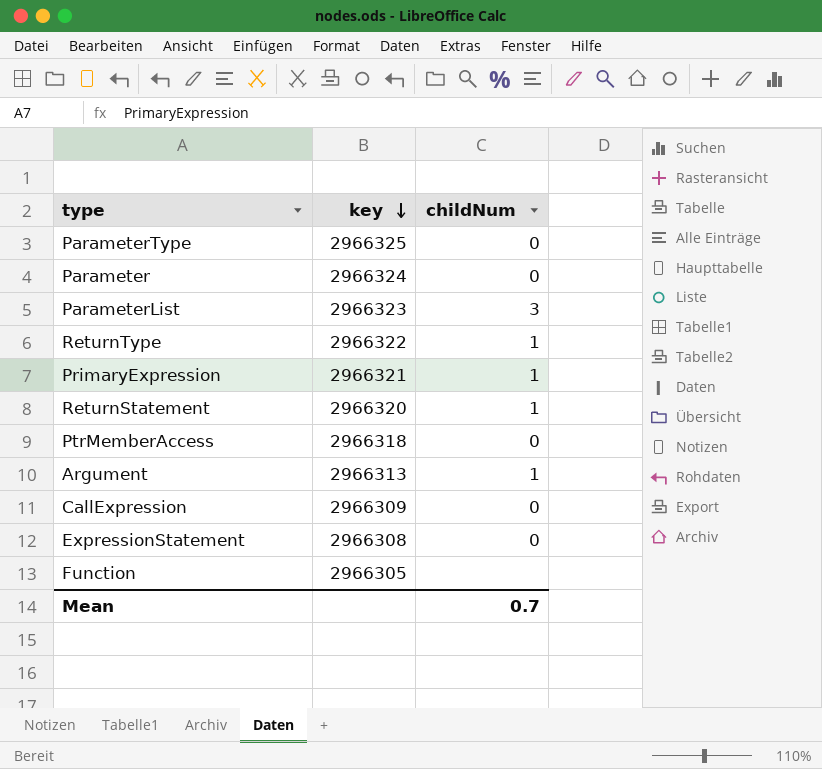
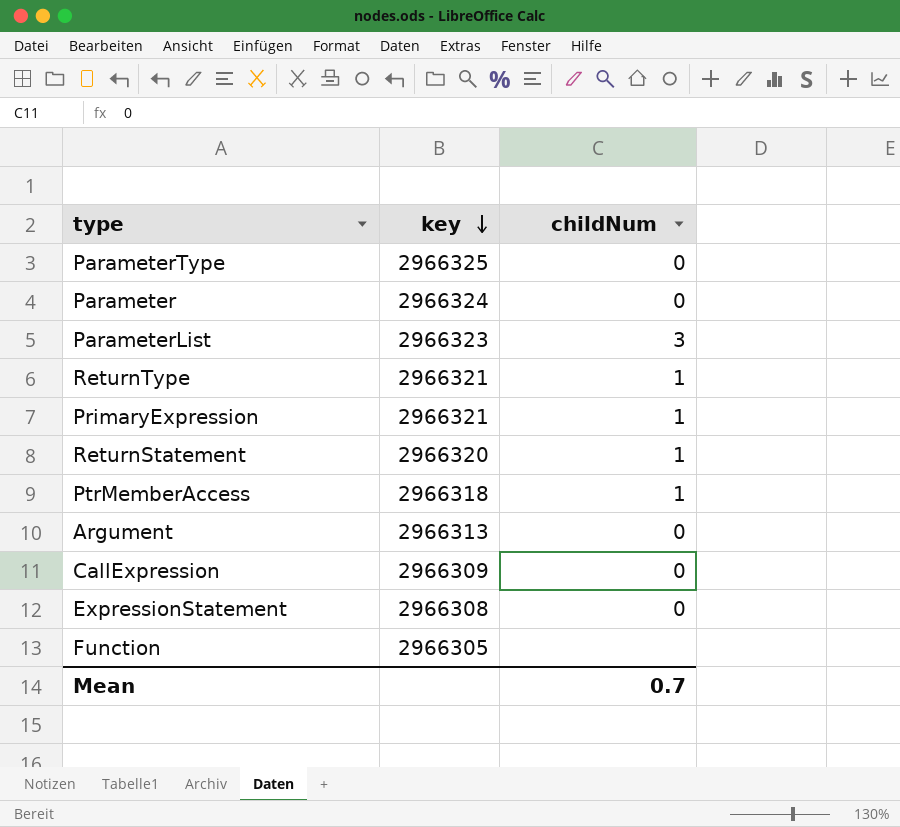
ReturnType | key: 2966322 -> 2966321
PtrMemberAccess | childNum: 0 -> 1
Argument | childNum: 1 -> 0

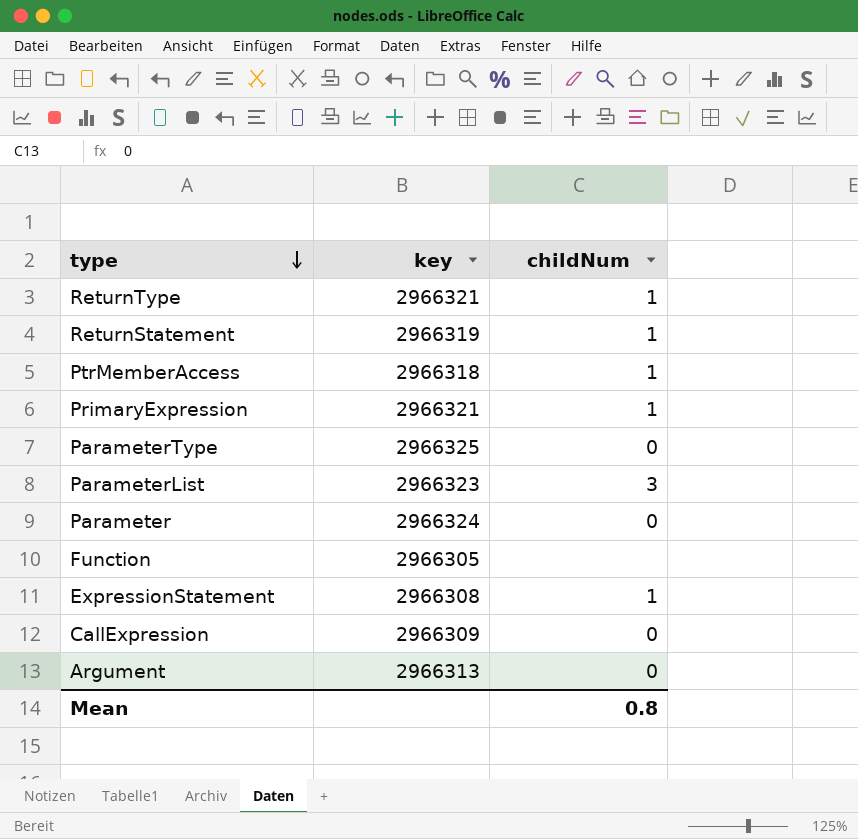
row order: key descending -> type descending
ReturnStatement | key: 2966320 -> 2966319
ExpressionStatement | childNum: 0 -> 1
Mean | childNum: 0.7 -> 0.8

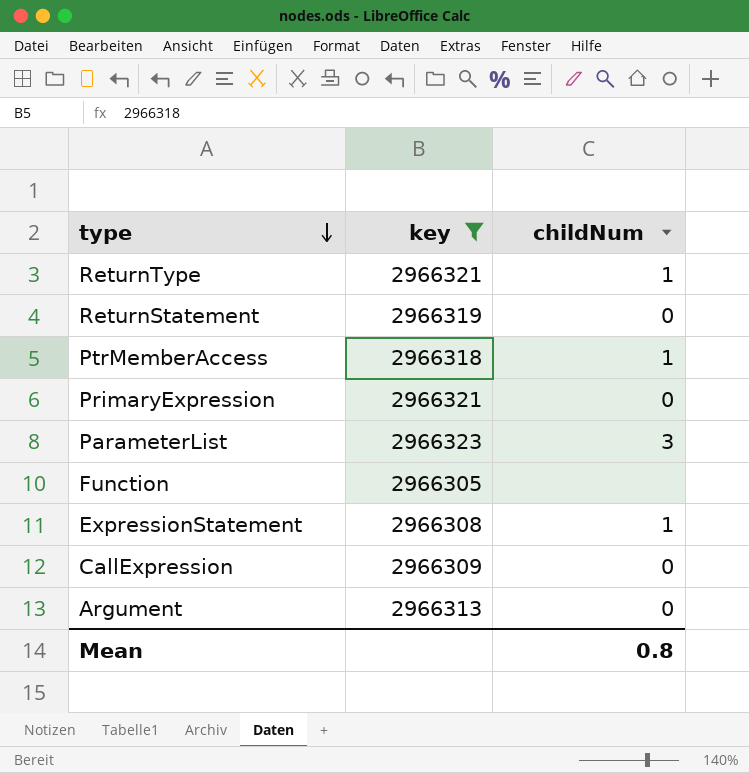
filter: none -> key <= 2966323
ReturnStatement | childNum: 1 -> 0
PrimaryExpression | childNum: 1 -> 0

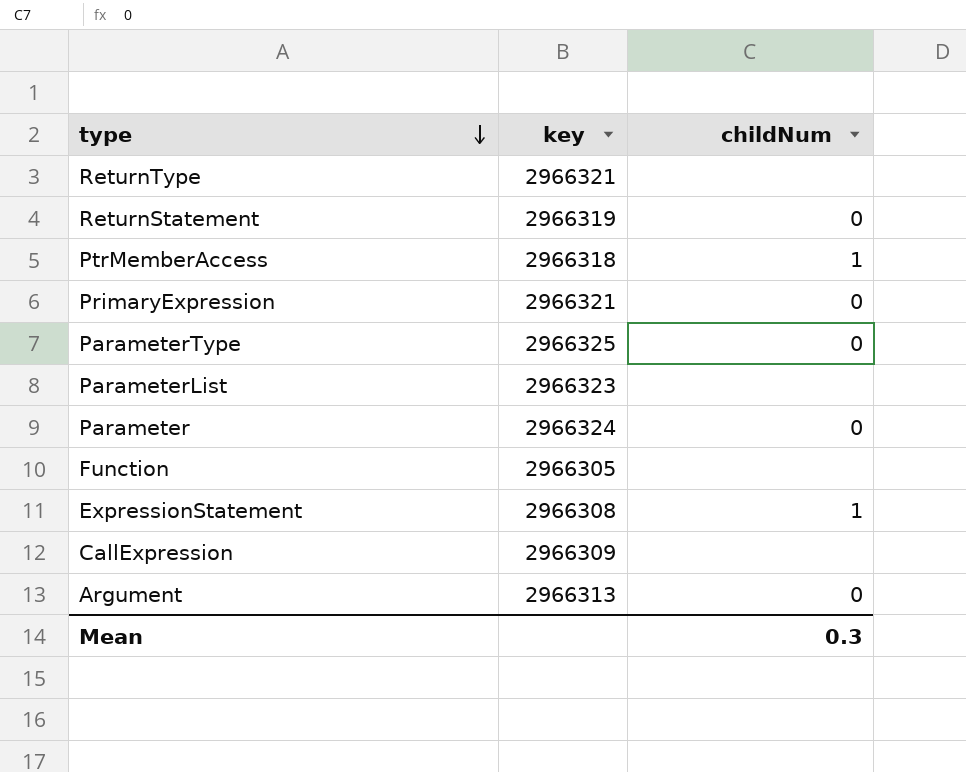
filter: key <= 2966323 -> none
ReturnType | childNum: 1 -> none
ParameterList | childNum: 3 -> none
CallExpression | childNum: 0 -> none
Mean | childNum: 0.8 -> 0.3

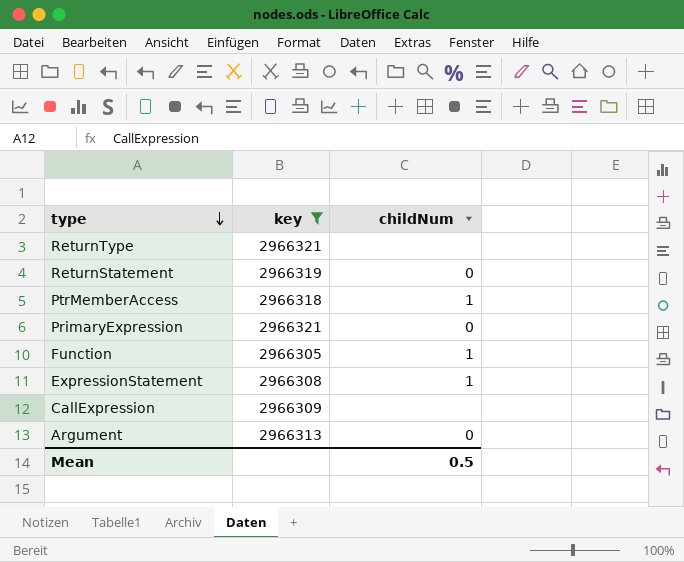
filter: none -> key <= 2966321
Function | childNum: none -> 1
Mean | childNum: 0.3 -> 0.5

